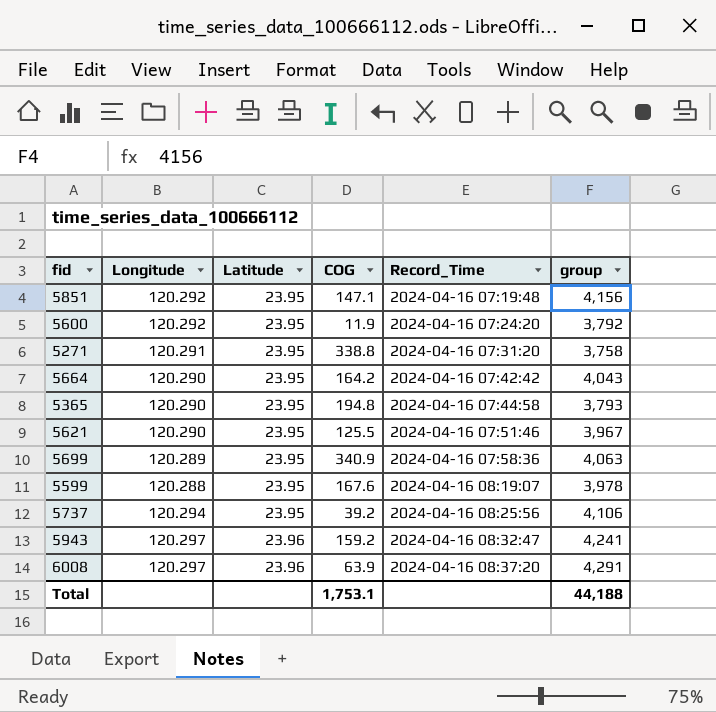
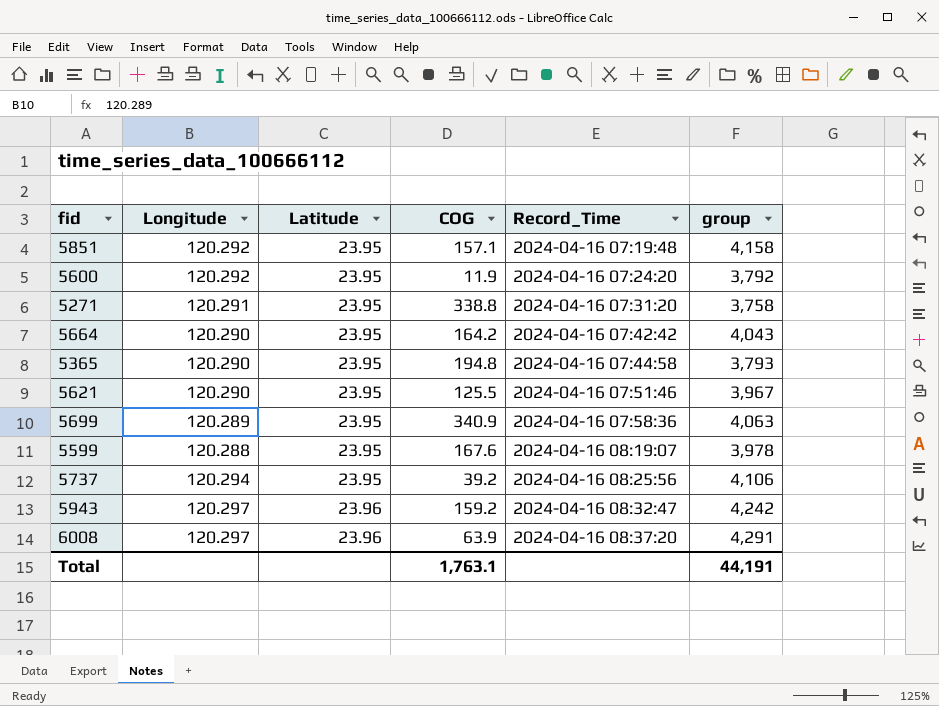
5851 | COG: 147.1 -> 157.1
5851 | group: 4,156 -> 4,158
5943 | group: 4,241 -> 4,242
Total | COG: 1,753.1 -> 1,763.1
Total | group: 44,188 -> 44,191

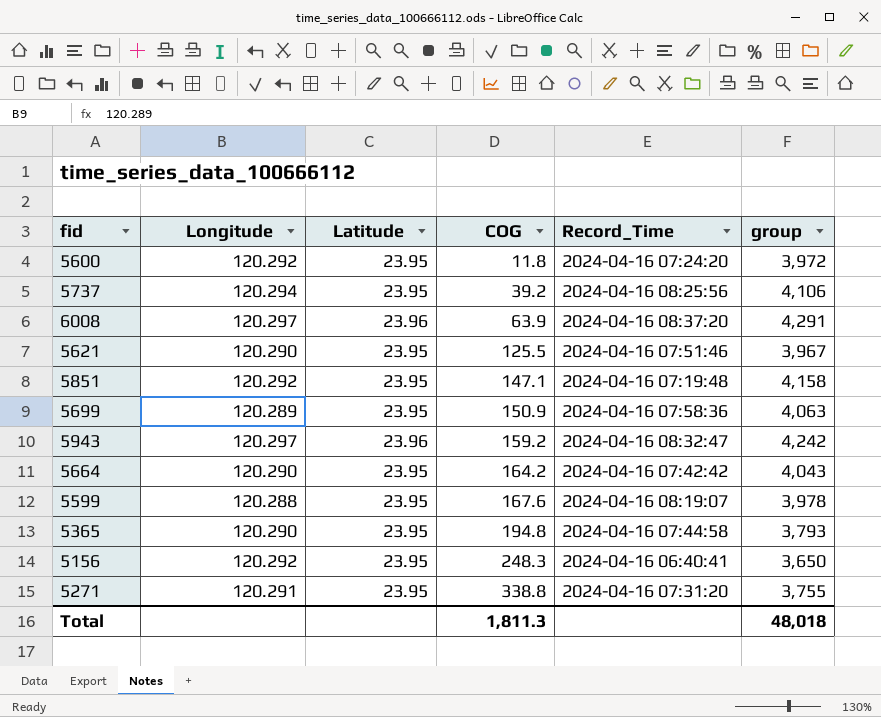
row order: Latitude ascending -> COG ascending
5600 | COG: 11.9 -> 11.8
5600 | group: 3,792 -> 3,972
5851 | COG: 157.1 -> 147.1
5699 | COG: 340.9 -> 150.9
row 5156: none -> 120.292 | 23.95 | 248.3 | 2024-04-16 06:40:41 | 3,650
5271 | group: 3,758 -> 3,755
Total | COG: 1,763.1 -> 1,811.3
Total | group: 44,191 -> 48,018

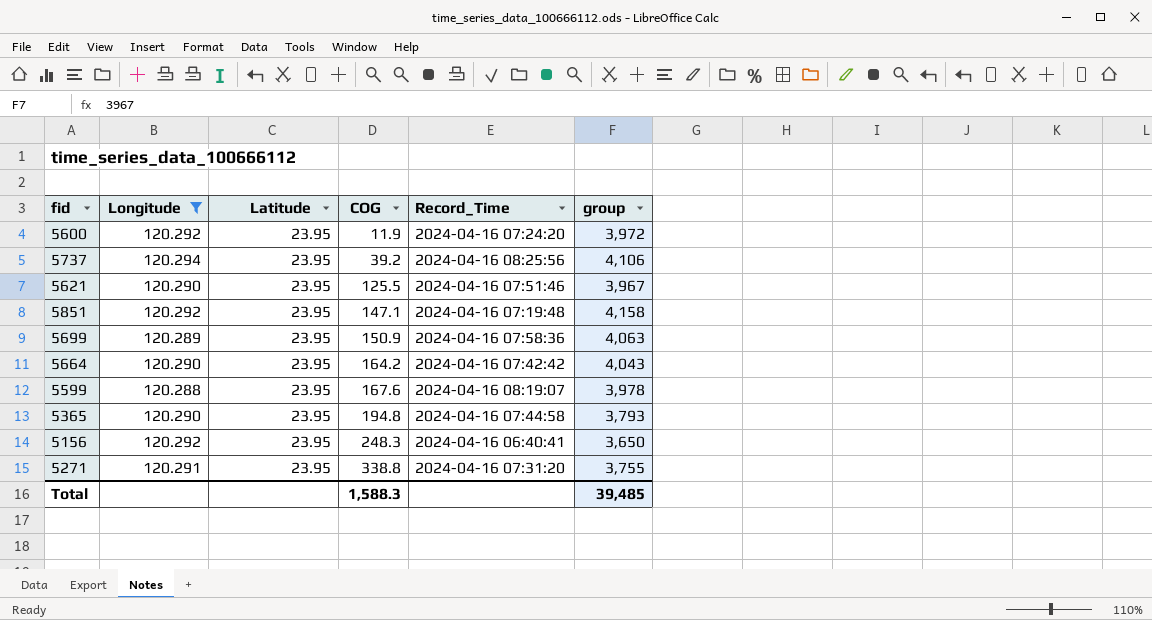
filter: none -> Longitude != 120.297
5600 | COG: 11.8 -> 11.9
Total | COG: 1,811.3 -> 1,588.3
Total | group: 48,018 -> 39,485

